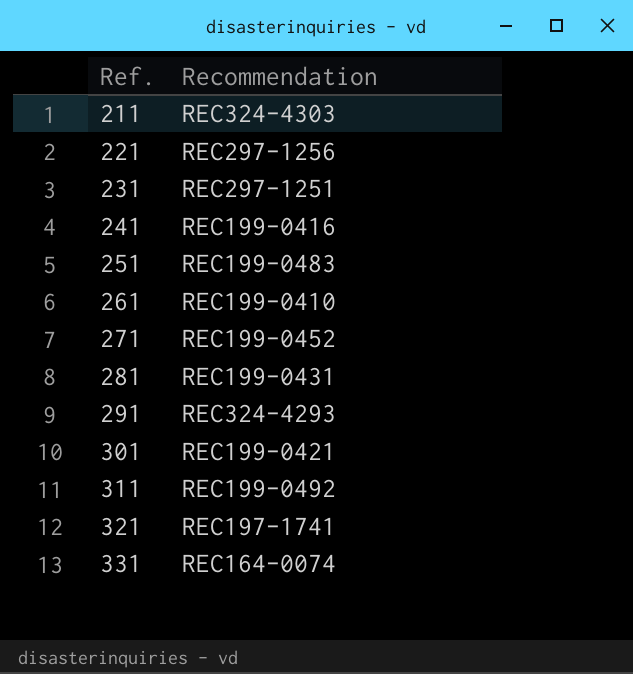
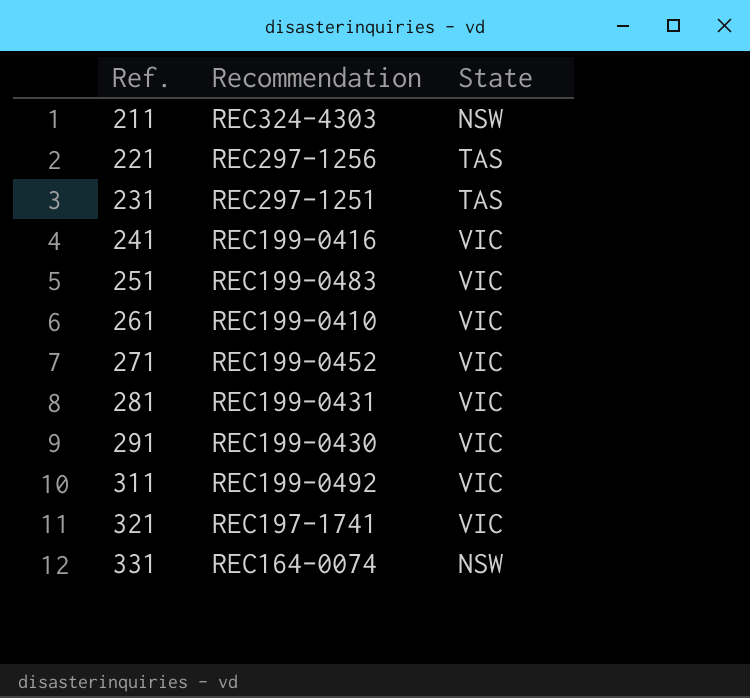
column State | position: none -> 3
row 301: REC199-0421 -> none
291 | Recommendation: REC324-4293 -> REC199-0430

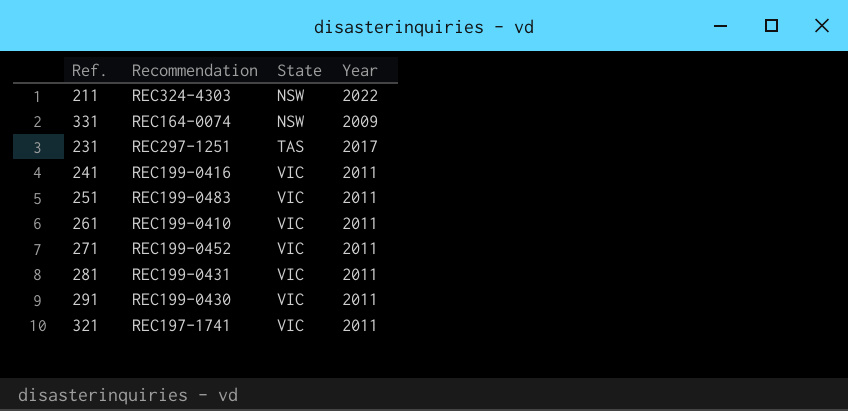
row order: Ref. ascending -> State ascending
column Year | position: none -> 4
row 221: REC297-1256 | TAS -> none
row 311: REC199-0492 | VIC -> none

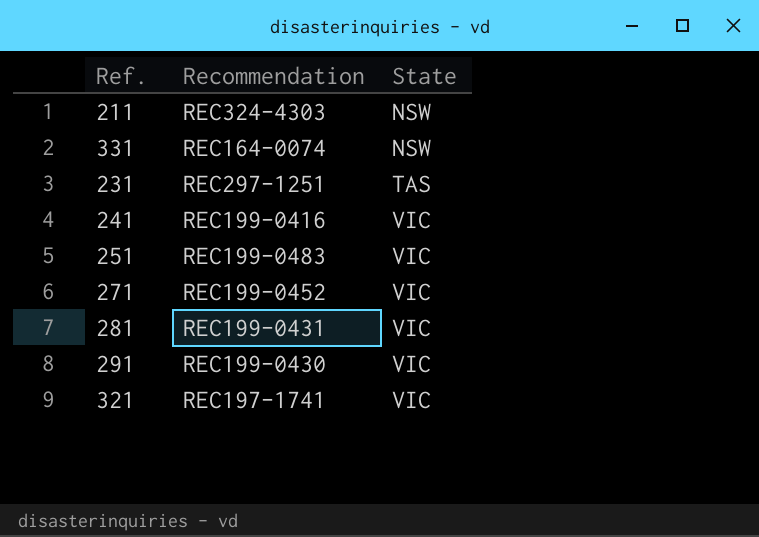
column Year | position: 4 -> none
row 261: REC199-0410 | VIC | 2011 -> none

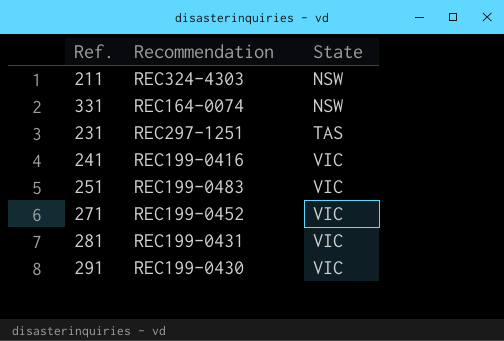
row 321: REC197-1741 | VIC -> none

